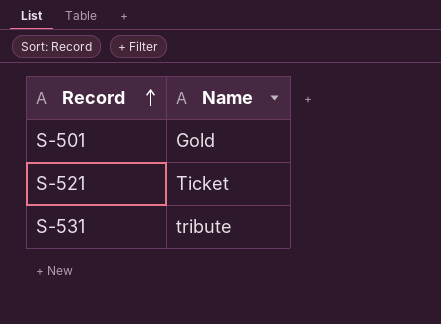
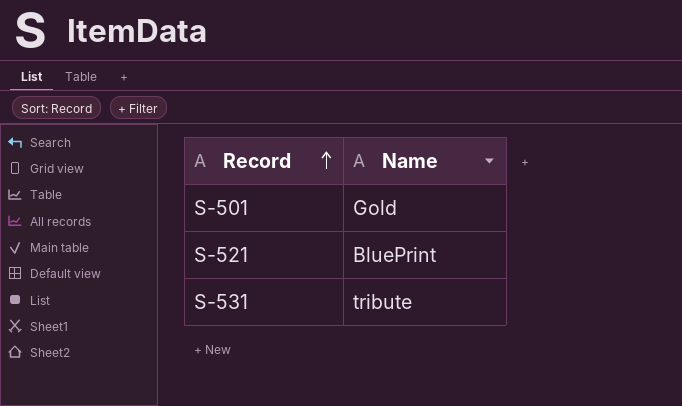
S-521 | Name: Ticket -> BluePrint

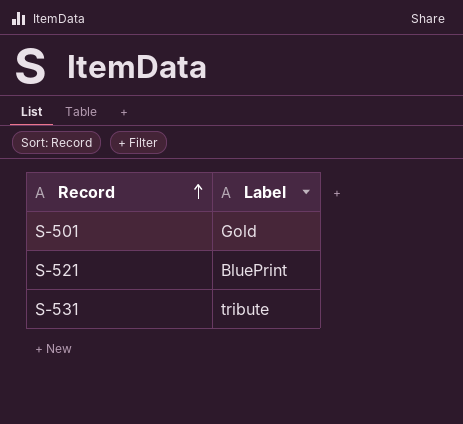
column name: Name -> Label

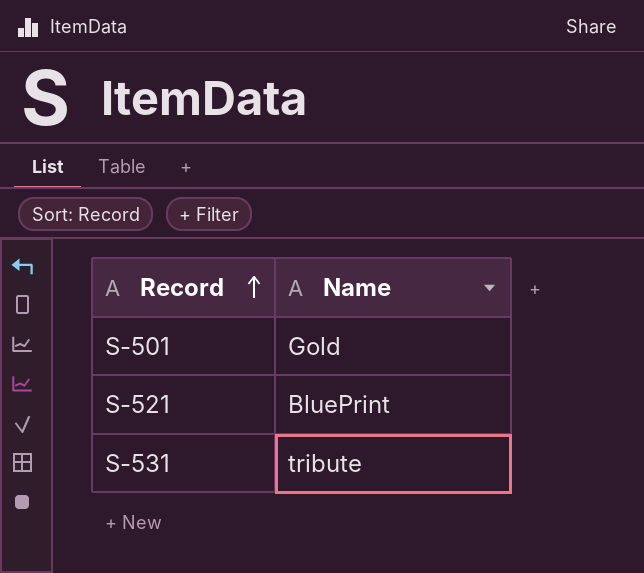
column name: Label -> Name

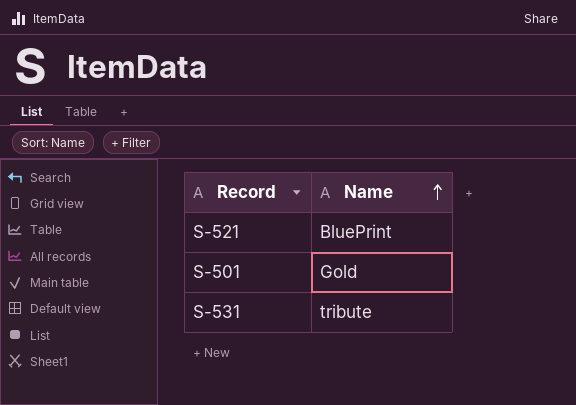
row order: Record ascending -> Name ascending

